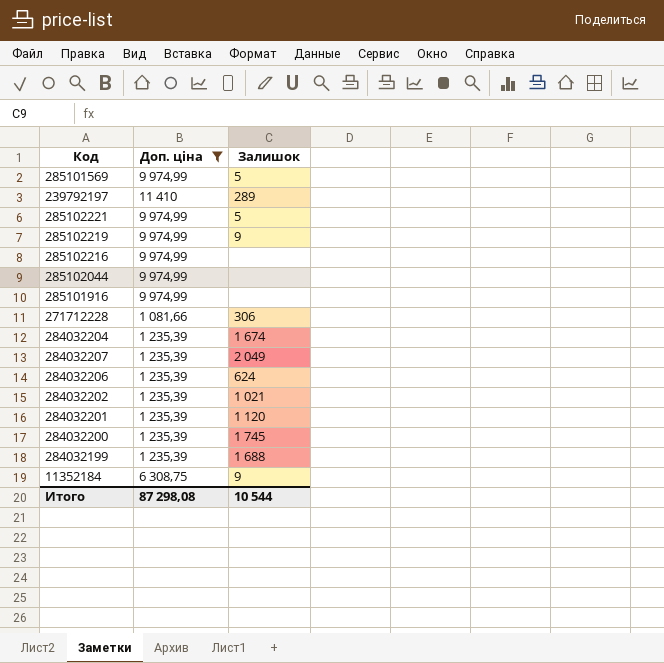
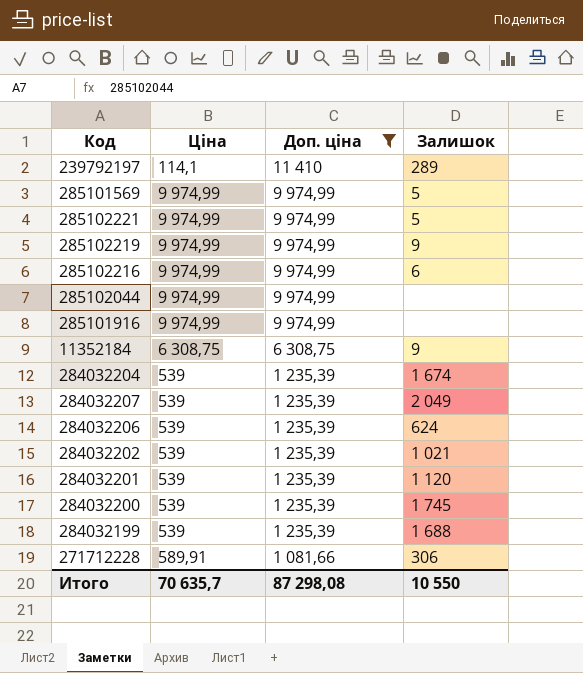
row order: none -> Доп. ціна descending
column Ціна | position: none -> 2
285102216 | Залишок: none -> 6
Итого | Залишок: 10 544 -> 10 550

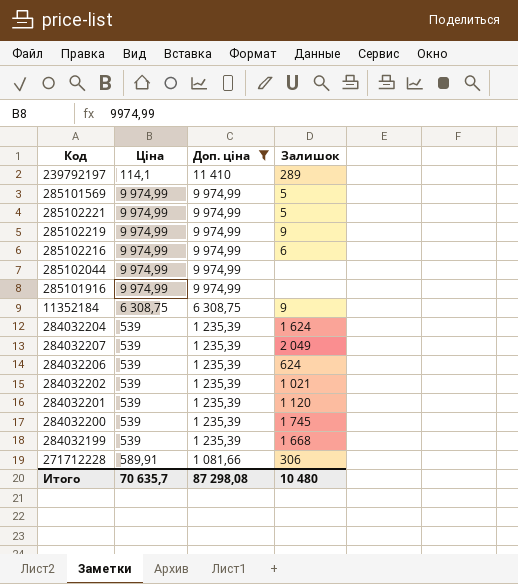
284032204 | Залишок: 1 674 -> 1 624
284032199 | Залишок: 1 688 -> 1 668
Итого | Залишок: 10 550 -> 10 480

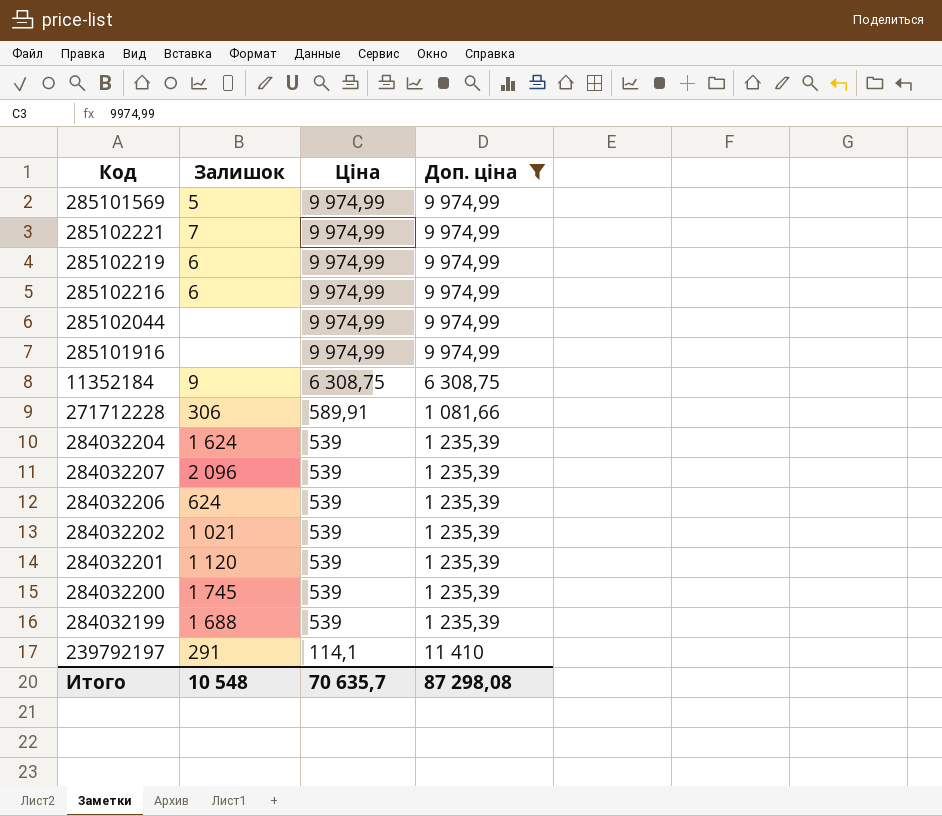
row order: Доп. ціна descending -> Ціна descending
column Залишок | position: 4 -> 2
285102221 | Залишок: 5 -> 7
285102219 | Залишок: 9 -> 6
284032207 | Залишок: 2 049 -> 2 096
284032199 | Залишок: 1 668 -> 1 688
239792197 | Залишок: 289 -> 291
Итого | Залишок: 10 480 -> 10 548

